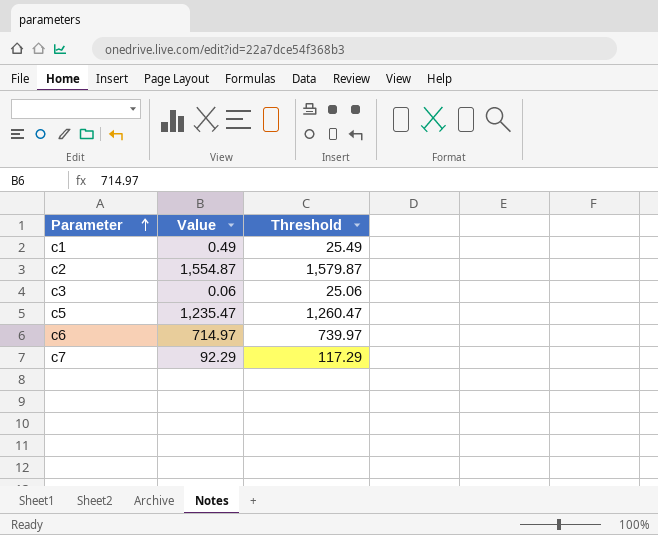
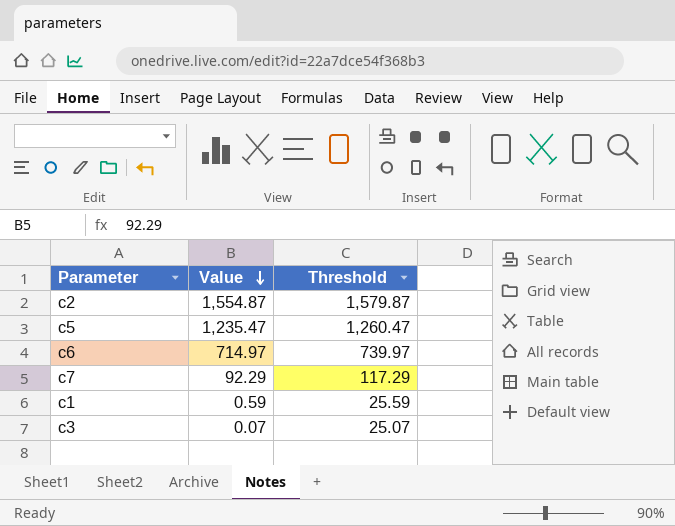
row order: Parameter ascending -> Value descending
c1 | Value: 0.49 -> 0.59
c1 | Threshold: 25.49 -> 25.59
c3 | Value: 0.06 -> 0.07
c3 | Threshold: 25.06 -> 25.07

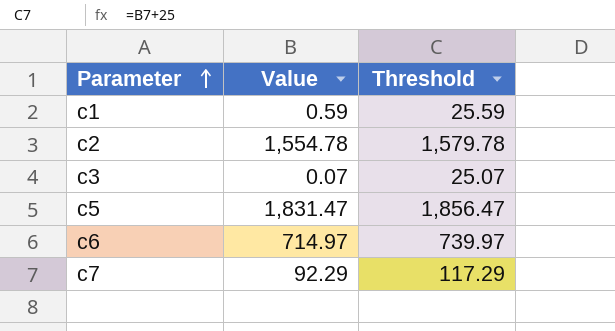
row order: Value descending -> Parameter ascending
c2 | Value: 1,554.87 -> 1,554.78
c2 | Threshold: 1,579.87 -> 1,579.78
c5 | Value: 1,235.47 -> 1,831.47
c5 | Threshold: 1,260.47 -> 1,856.47

